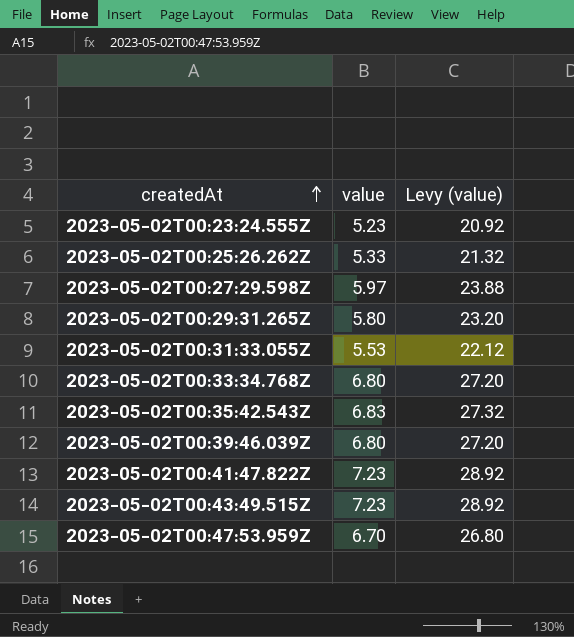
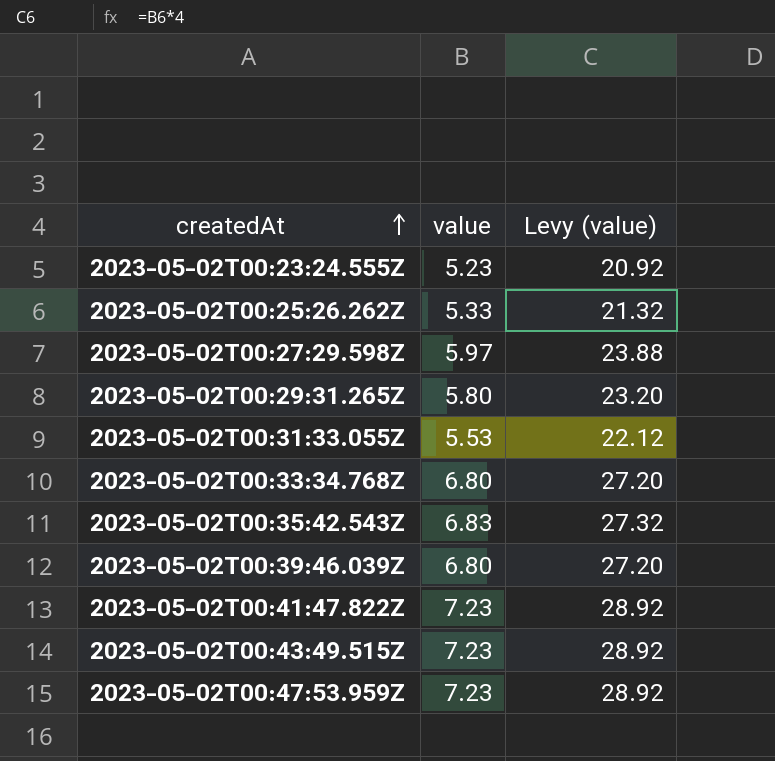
2023-05-02T00:47:53.959Z | value: 6.70 -> 7.23
2023-05-02T00:47:53.959Z | Levy (value): 26.80 -> 28.92

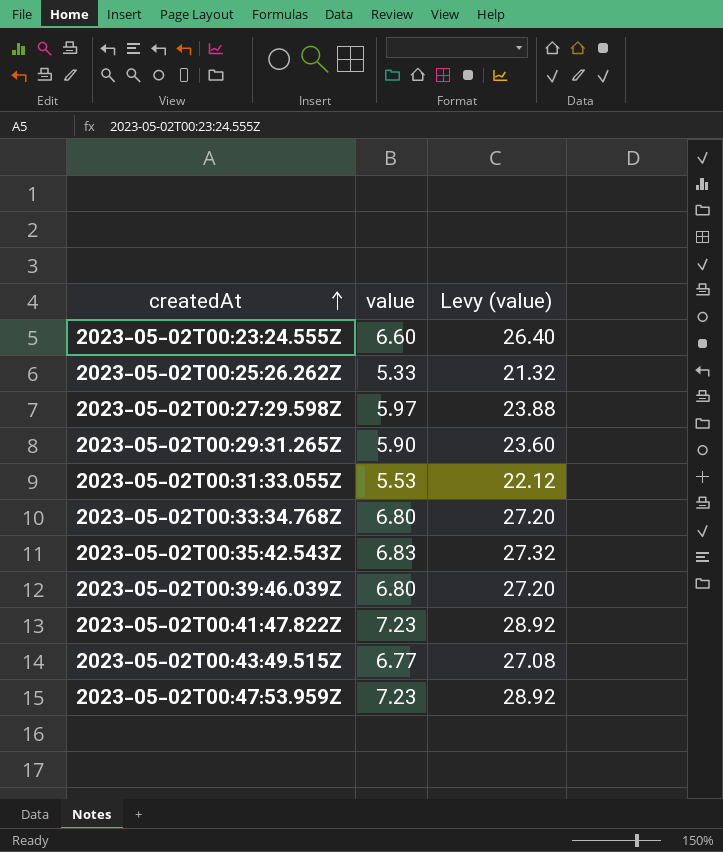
2023-05-02T00:23:24.555Z | value: 5.23 -> 6.60
2023-05-02T00:23:24.555Z | Levy (value): 20.92 -> 26.40
2023-05-02T00:29:31.265Z | value: 5.80 -> 5.90
2023-05-02T00:29:31.265Z | Levy (value): 23.20 -> 23.60
2023-05-02T00:43:49.515Z | value: 7.23 -> 6.77
2023-05-02T00:43:49.515Z | Levy (value): 28.92 -> 27.08

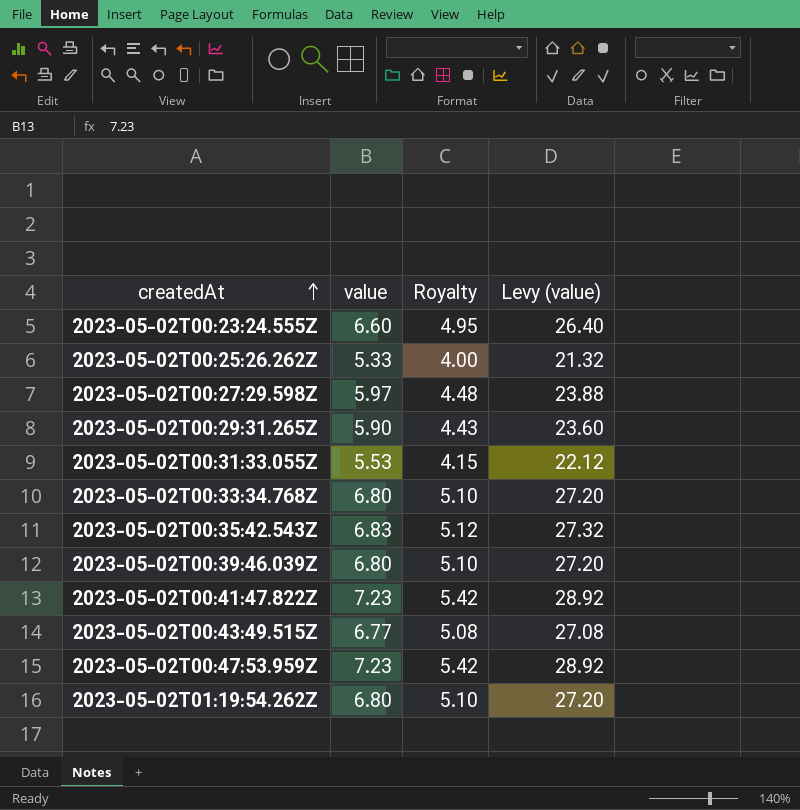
column Royalty | formula: none -> [value] * 0.75
row 2023-05-02T01:19:54.262Z: none -> 6.80 | 5.10 | 27.20

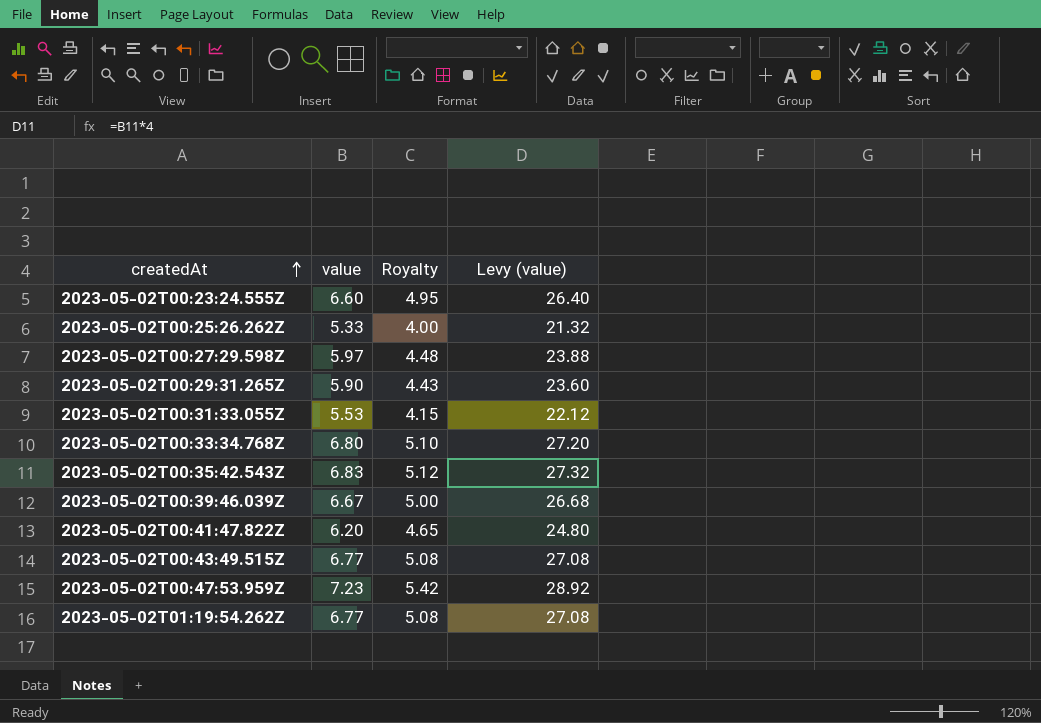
2023-05-02T00:39:46.039Z | value: 6.80 -> 6.67
2023-05-02T00:39:46.039Z | Royalty: 5.10 -> 5.00
2023-05-02T00:39:46.039Z | Levy (value): 27.20 -> 26.68
2023-05-02T00:41:47.822Z | value: 7.23 -> 6.20
2023-05-02T00:41:47.822Z | Royalty: 5.42 -> 4.65
2023-05-02T00:41:47.822Z | Levy (value): 28.92 -> 24.80
2023-05-02T01:19:54.262Z | value: 6.80 -> 6.77
2023-05-02T01:19:54.262Z | Royalty: 5.10 -> 5.08
2023-05-02T01:19:54.262Z | Levy (value): 27.20 -> 27.08

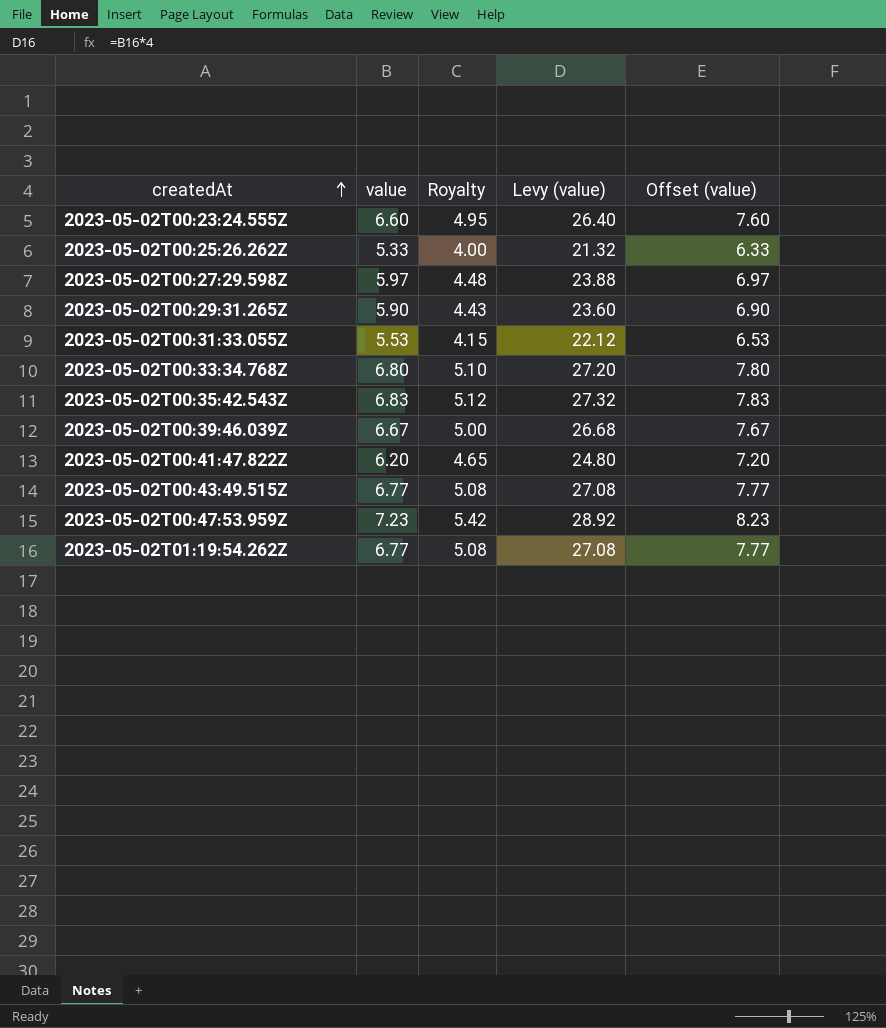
column Offset (value) | formula: none -> [value] + 1

